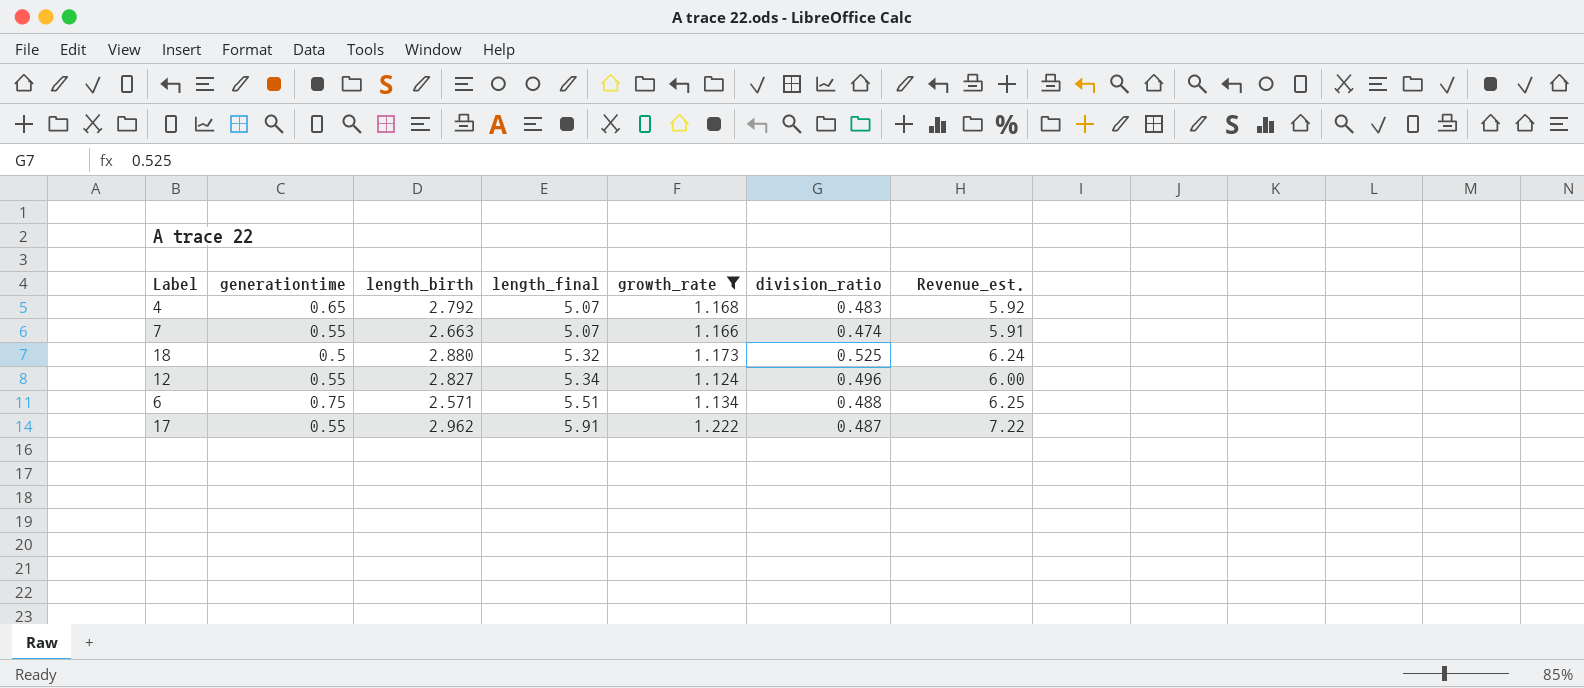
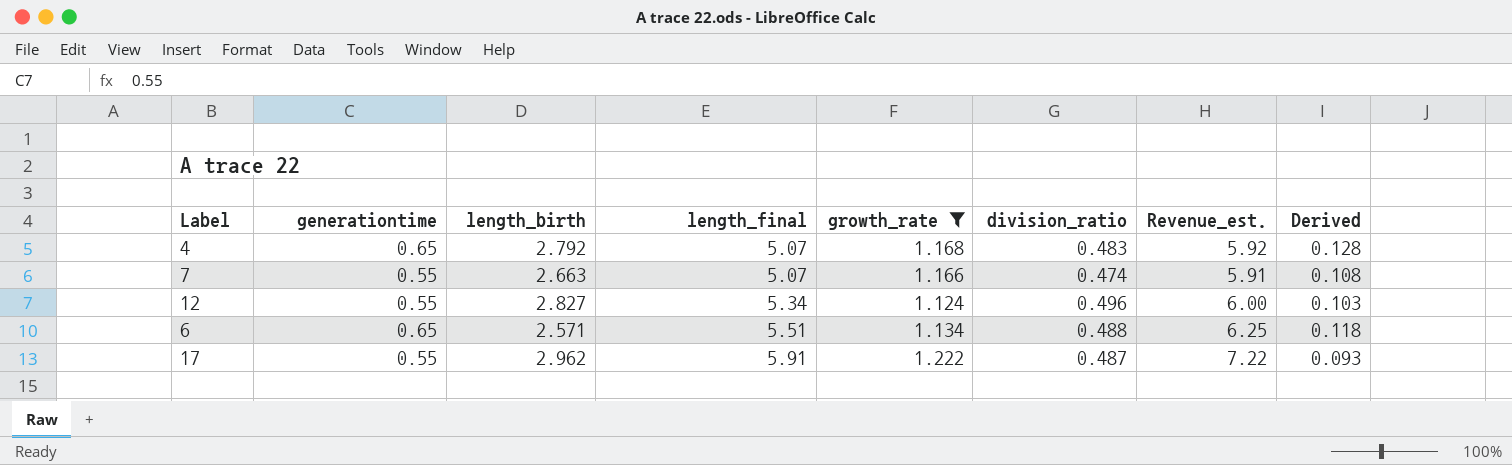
column Derived | formula: none -> [generationtime] / [length_final]
row 18: 0.5 | 2.880 | 5.32 | 1.173 | 0.525 | 6.24 -> none
6 | generationtime: 0.75 -> 0.65

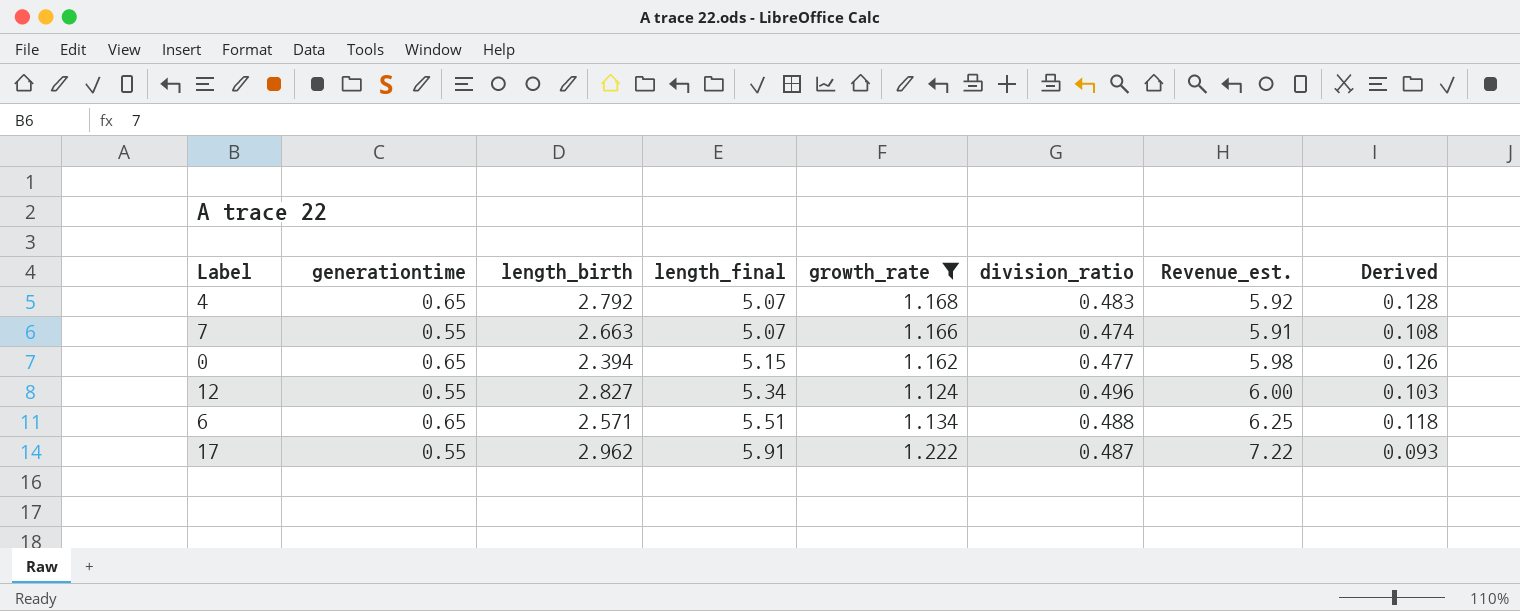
row 0: none -> 0.65 | 2.394 | 5.15 | 1.162 | 0.477 | 5.98 | 0.126

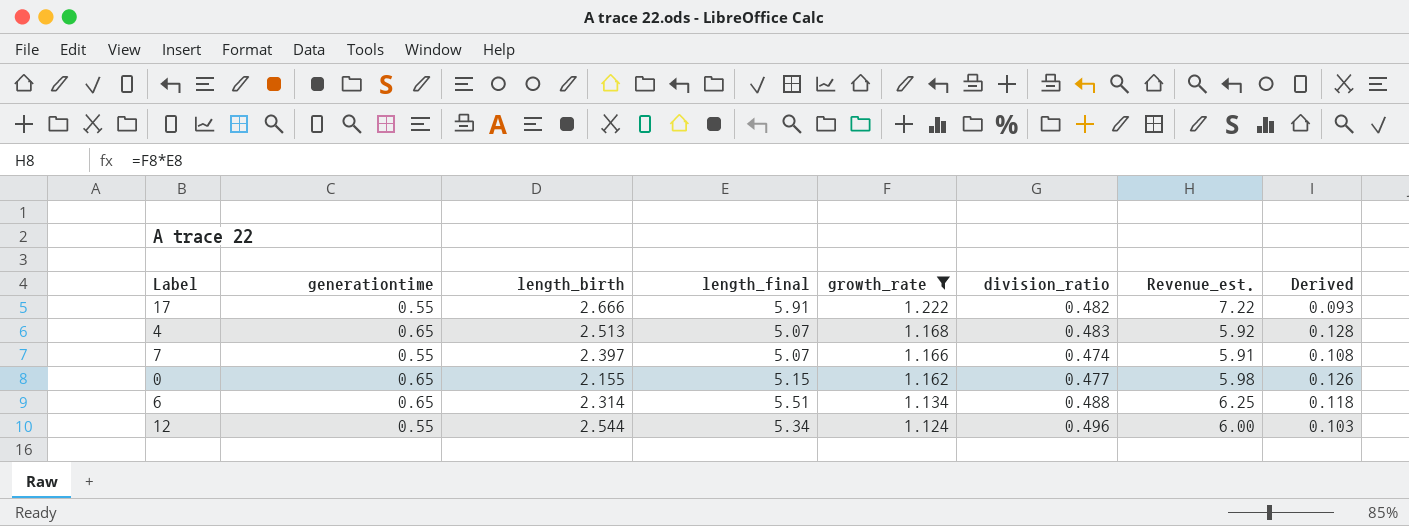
row order: length_final ascending -> growth_rate descending
17 | length_birth: 2.962 -> 2.666
17 | division_ratio: 0.487 -> 0.482
4 | length_birth: 2.792 -> 2.513
7 | length_birth: 2.663 -> 2.397
0 | length_birth: 2.394 -> 2.155
6 | length_birth: 2.571 -> 2.314
12 | length_birth: 2.827 -> 2.544

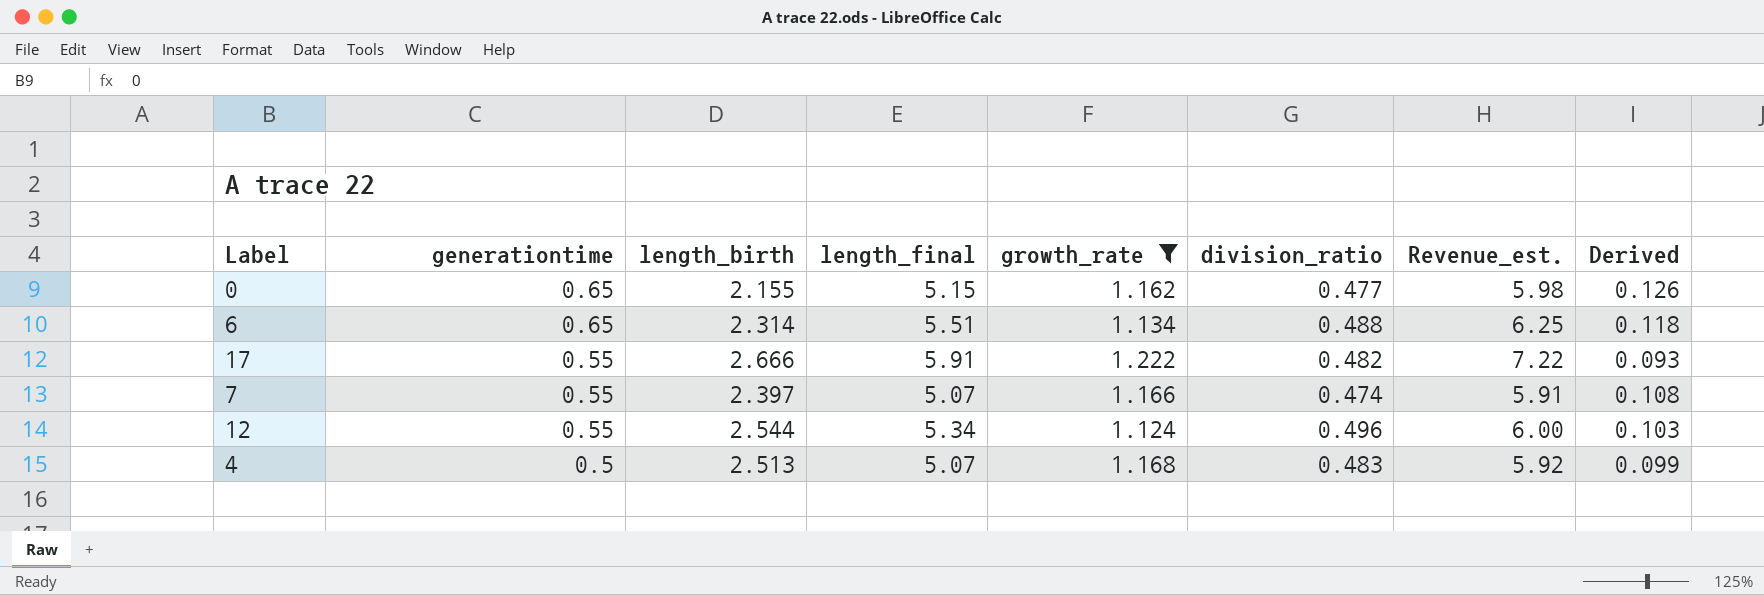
row order: growth_rate descending -> generationtime descending
4 | generationtime: 0.65 -> 0.5
4 | Derived: 0.128 -> 0.099

